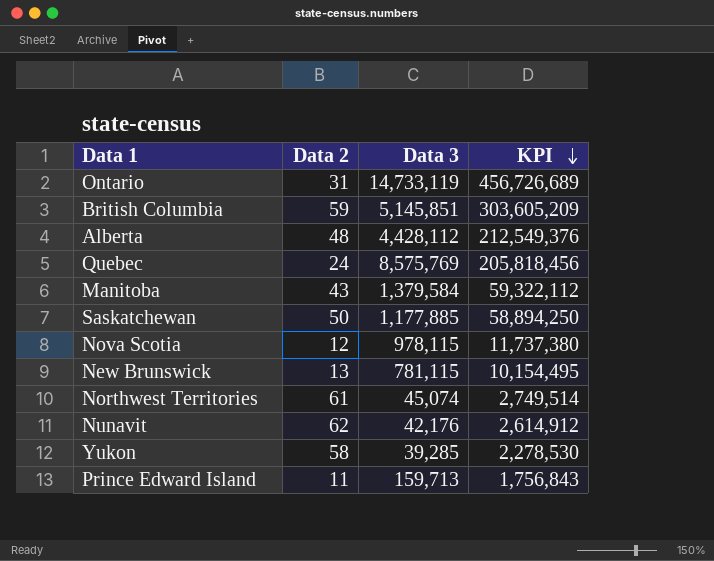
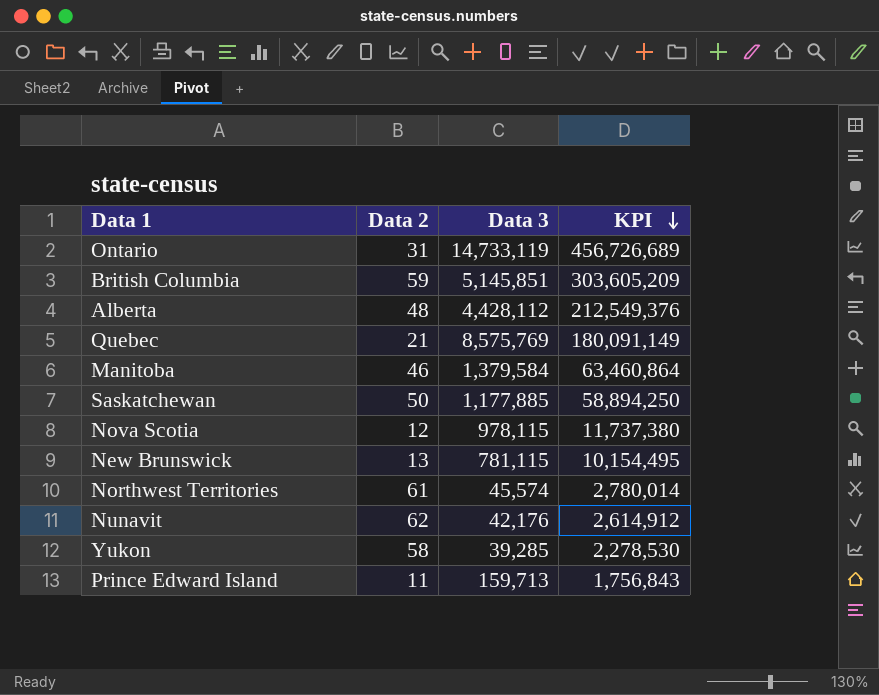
Quebec | Data 2: 24 -> 21
Quebec | KPI: 205,818,456 -> 180,091,149
Manitoba | Data 2: 43 -> 46
Manitoba | KPI: 59,322,112 -> 63,460,864
Northwest Territories | Data 3: 45,074 -> 45,574
Northwest Territories | KPI: 2,749,514 -> 2,780,014

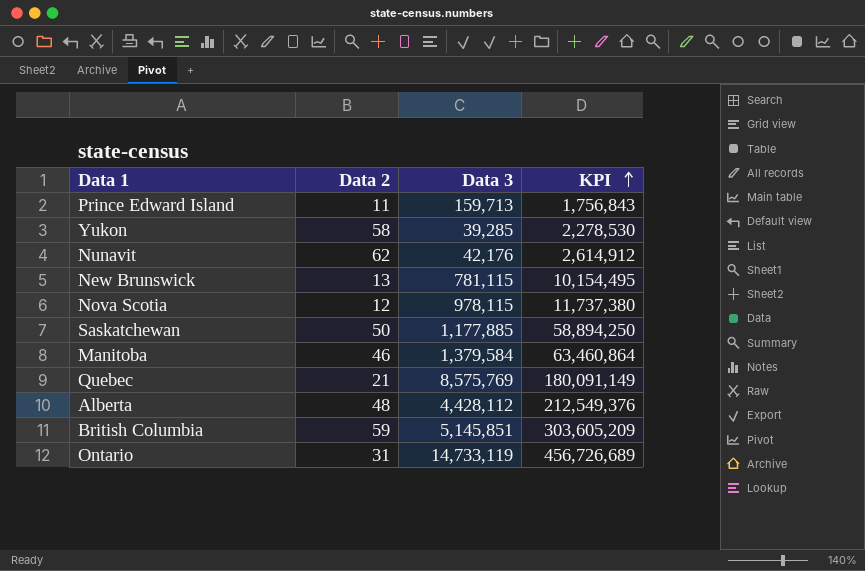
row order: KPI descending -> KPI ascending
row Northwest Territories: 61 | 45,574 | 2,780,014 -> none

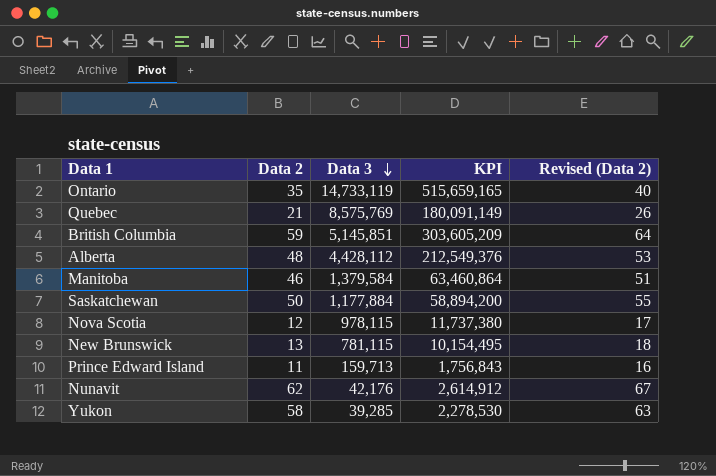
row order: KPI ascending -> Data 3 descending
column Revised (Data 2) | formula: none -> [Data 2] + 5
Ontario | Data 2: 31 -> 35
Ontario | KPI: 456,726,689 -> 515,659,165
Saskatchewan | Data 3: 1,177,885 -> 1,177,884
Saskatchewan | KPI: 58,894,250 -> 58,894,200

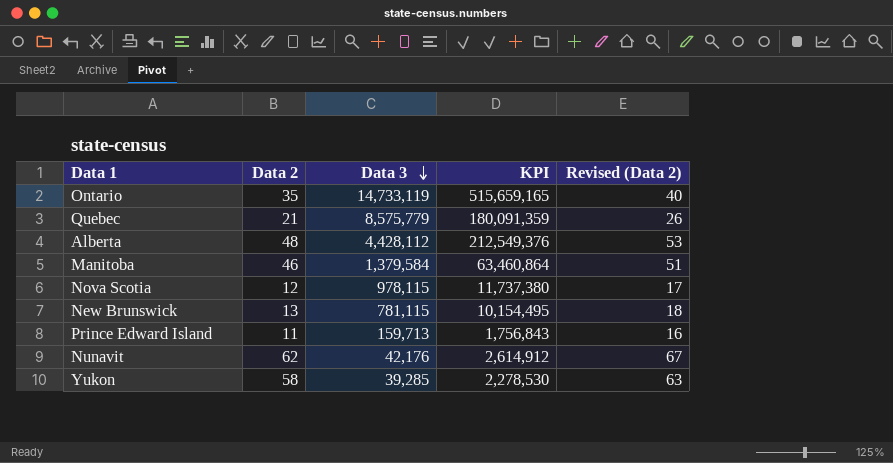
row British Columbia: 59 | 5,145,851 | 303,605,209 | 64 -> none
row Saskatchewan: 50 | 1,177,884 | 58,894,200 | 55 -> none
Quebec | Data 3: 8,575,769 -> 8,575,779
Quebec | KPI: 180,091,149 -> 180,091,359

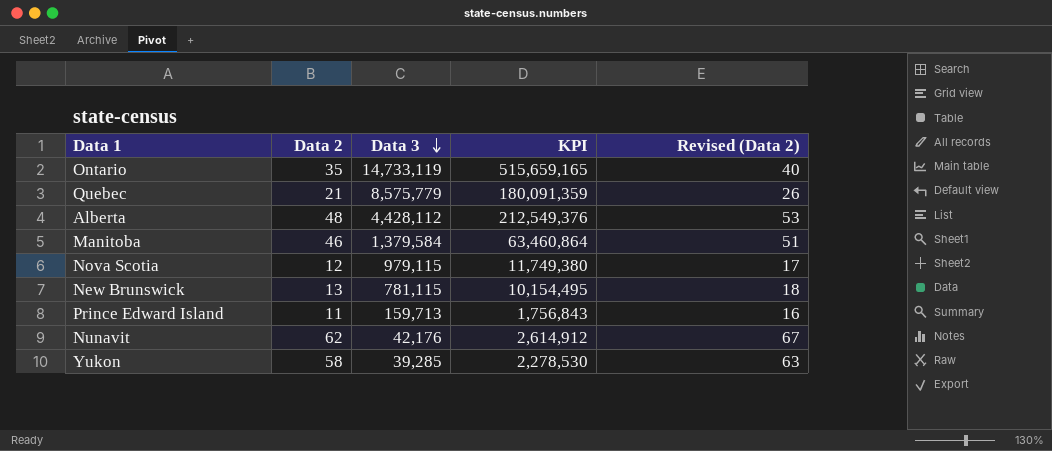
Nova Scotia | Data 3: 978,115 -> 979,115
Nova Scotia | KPI: 11,737,380 -> 11,749,380

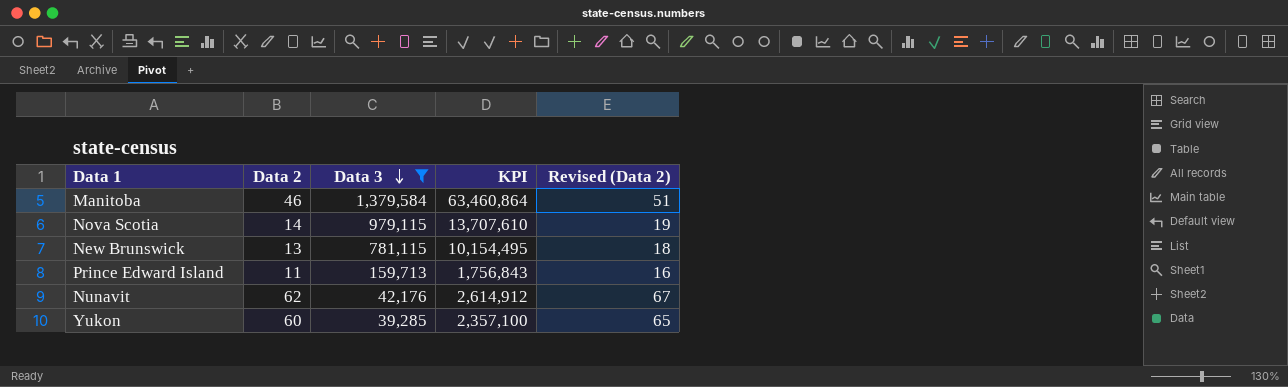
filter: none -> Data 3 <= 1,379,584
Nova Scotia | Data 2: 12 -> 14
Nova Scotia | KPI: 11,749,380 -> 13,707,610
Nova Scotia | Revised (Data 2): 17 -> 19
Yukon | Data 2: 58 -> 60
Yukon | KPI: 2,278,530 -> 2,357,100
Yukon | Revised (Data 2): 63 -> 65

